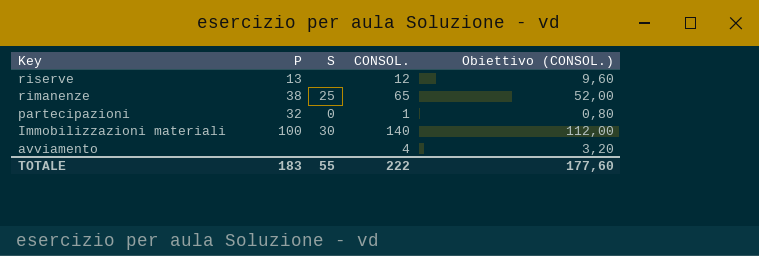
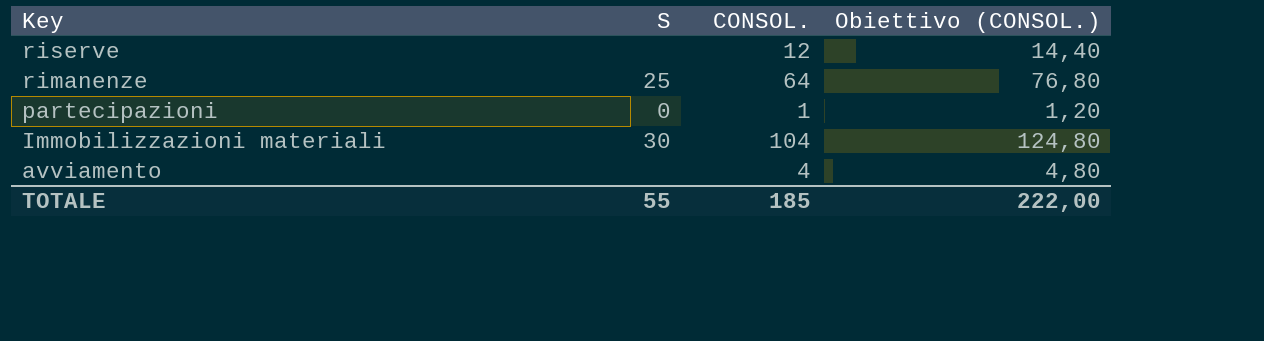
column P | position: 2 -> none
column Obiettivo (CONSOL.) | formula: [CONSOL.] * 0,8 -> [CONSOL.] * 1,2
rimanenze | CONSOL.: 65 -> 64
Immobilizzazioni materiali | CONSOL.: 140 -> 104
TOTALE | CONSOL.: 222 -> 185
TOTALE | Obiettivo (CONSOL.): 177,60 -> 222,00

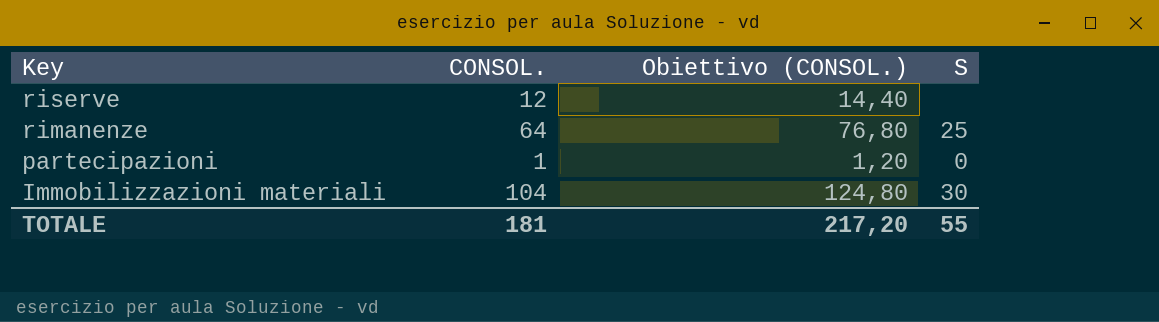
column S | position: 2 -> 4
row avviamento: none | 4 | 4,80 -> none
TOTALE | CONSOL.: 185 -> 181
TOTALE | Obiettivo (CONSOL.): 222,00 -> 217,20

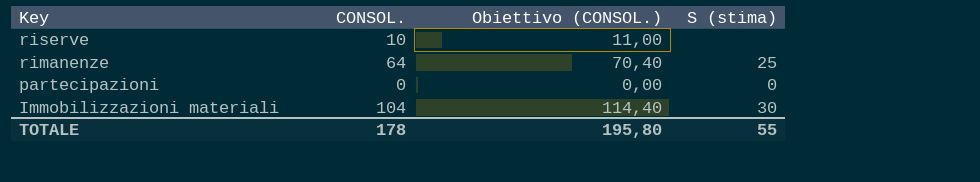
column Obiettivo (CONSOL.) | formula: [CONSOL.] * 1,2 -> [CONSOL.] * 1,1
column name: S -> S (stima)
riserve | CONSOL.: 12 -> 10
partecipazioni | CONSOL.: 1 -> 0
TOTALE | CONSOL.: 181 -> 178
TOTALE | Obiettivo (CONSOL.): 217,20 -> 195,80

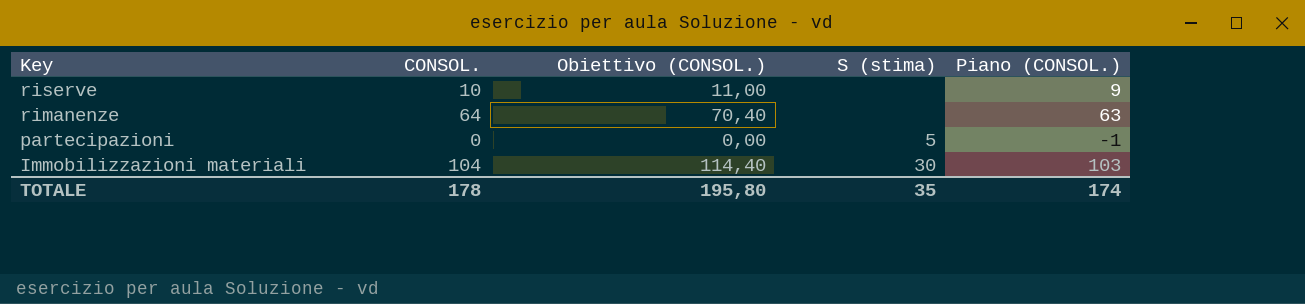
column Piano (CONSOL.) | formula: none -> [CONSOL.] - 1
rimanenze | S (stima): 25 -> none
partecipazioni | S (stima): 0 -> 5
TOTALE | S (stima): 55 -> 35

